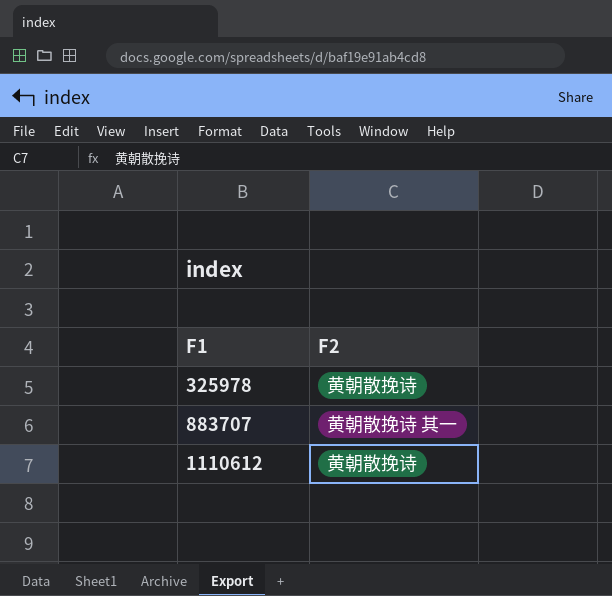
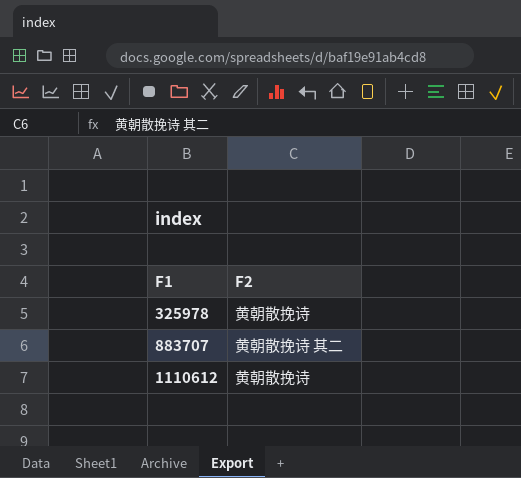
883707 | F2: 黄朝散挽诗 其一 -> 黄朝散挽诗 其二

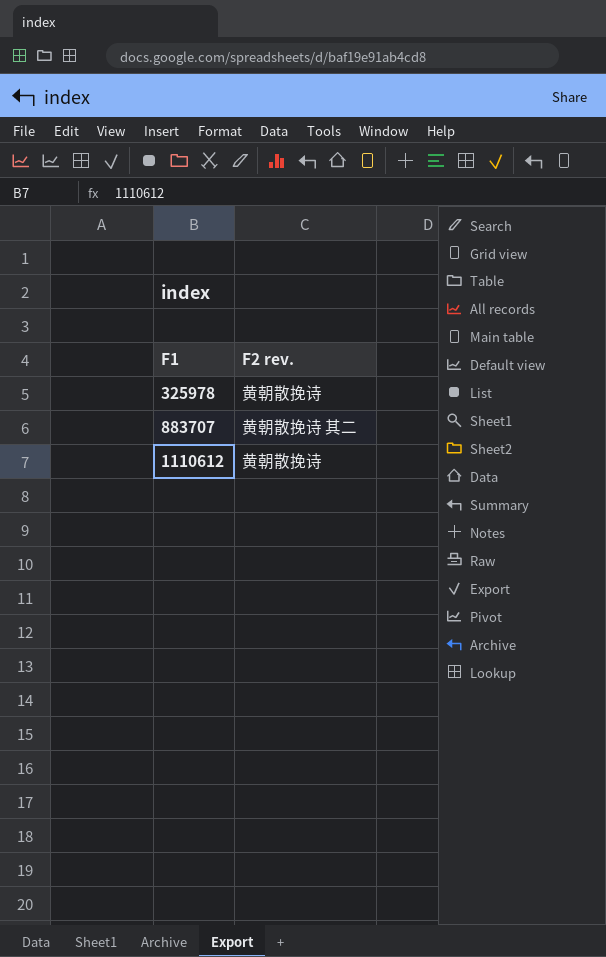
column name: F2 -> F2 rev.

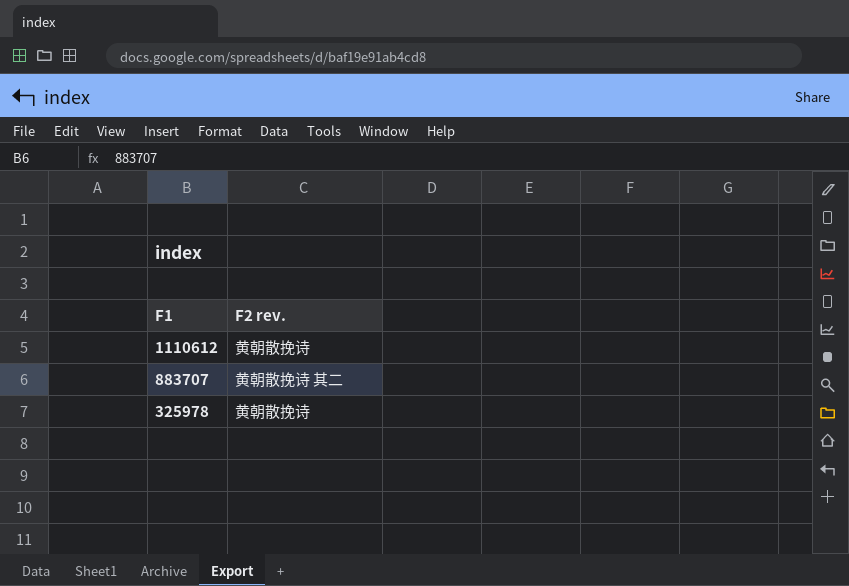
row order: F1 ascending -> F1 descending

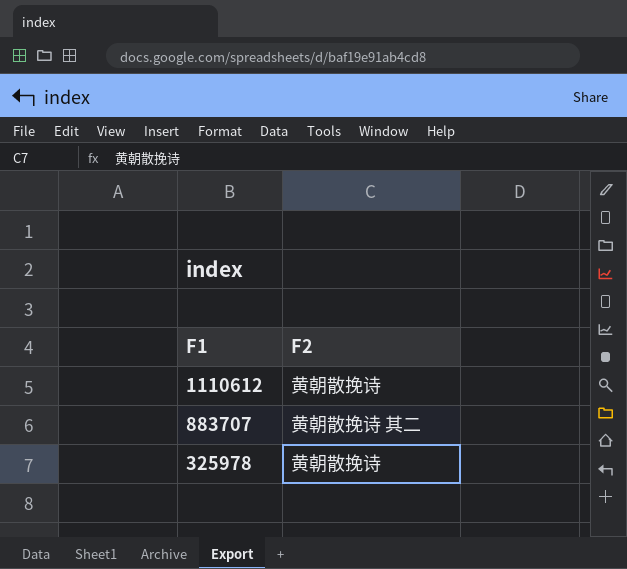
column name: F2 rev. -> F2

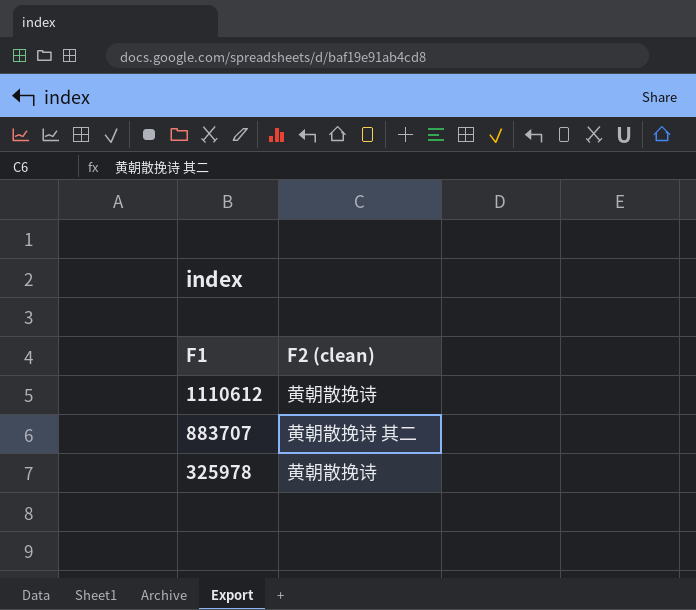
column name: F2 -> F2 (clean)

